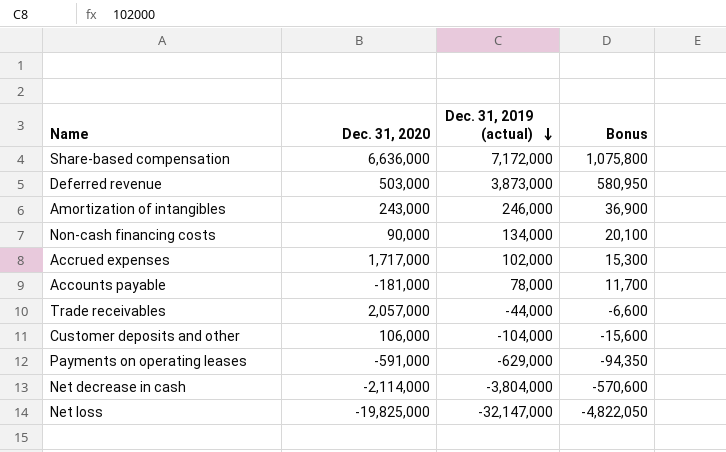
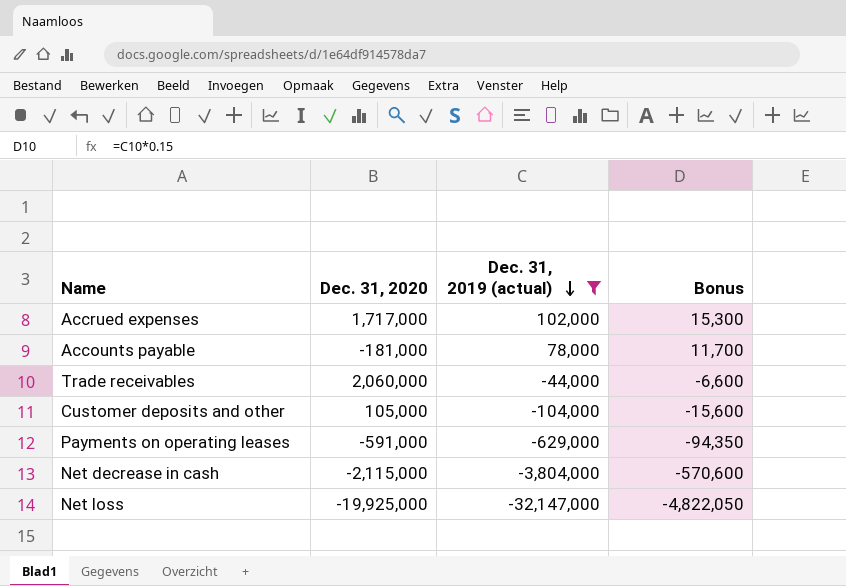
filter: none -> Dec. 31, 2019 (actual) <= 102,000
Trade receivables | Dec. 31, 2020: 2,057,000 -> 2,060,000
Customer deposits and other | Dec. 31, 2020: 106,000 -> 105,000
Net decrease in cash | Dec. 31, 2020: -2,114,000 -> -2,115,000
Net loss | Dec. 31, 2020: -19,825,000 -> -19,925,000

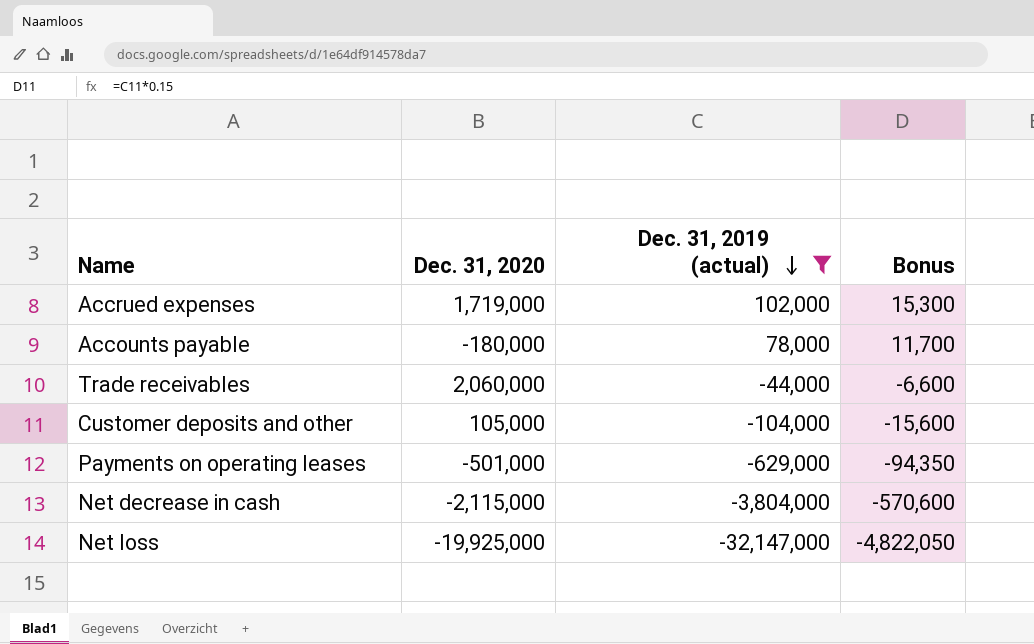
Accrued expenses | Dec. 31, 2020: 1,717,000 -> 1,719,000
Accounts payable | Dec. 31, 2020: -181,000 -> -180,000
Payments on operating leases | Dec. 31, 2020: -591,000 -> -501,000

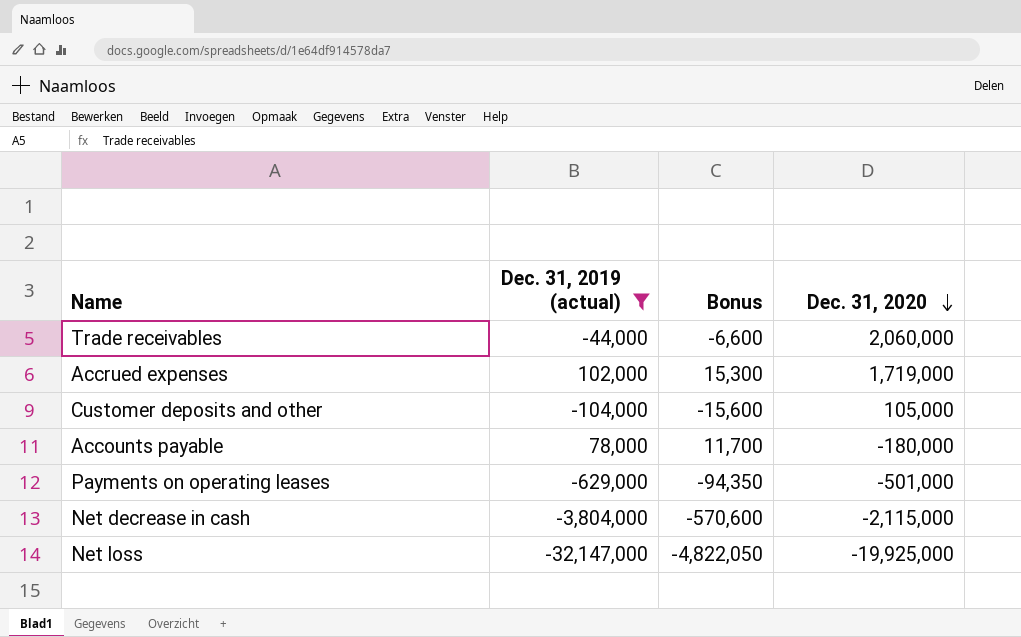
row order: Dec. 31, 2019 (actual) descending -> Dec. 31, 2020 descending
column Dec. 31, 2020 | position: 2 -> 4

